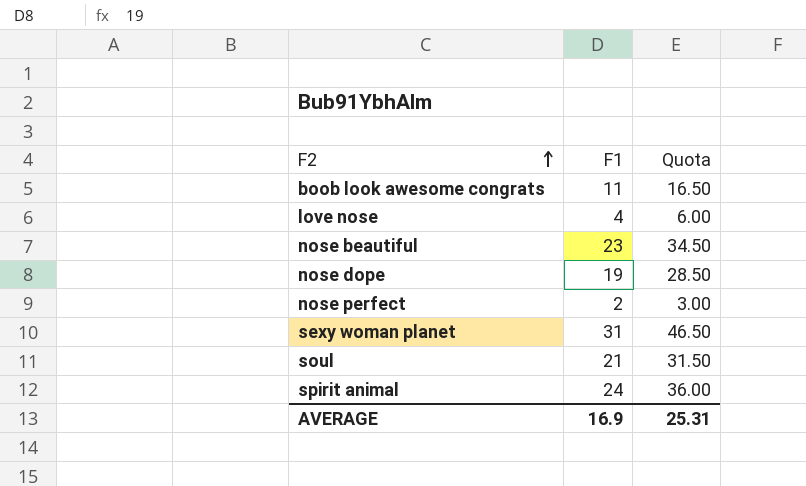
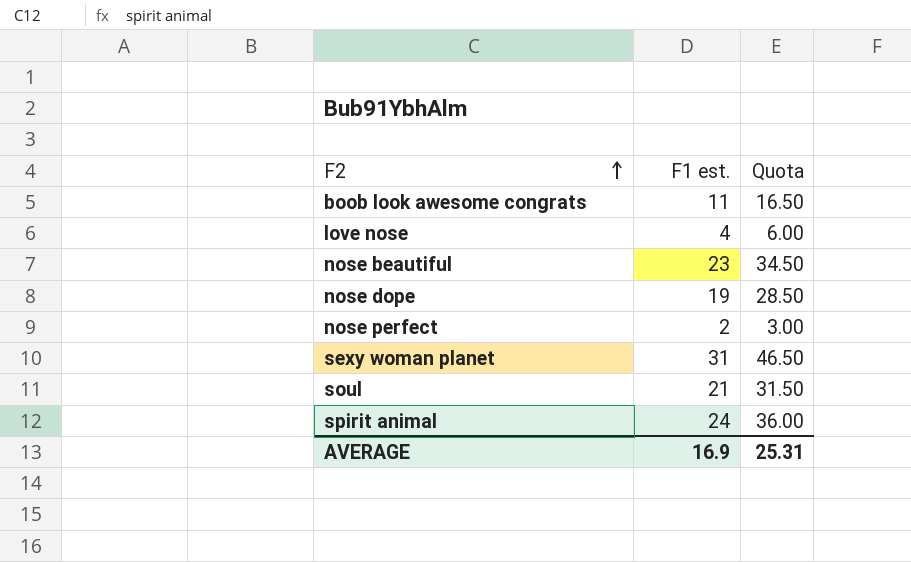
column name: F1 -> F1 est.

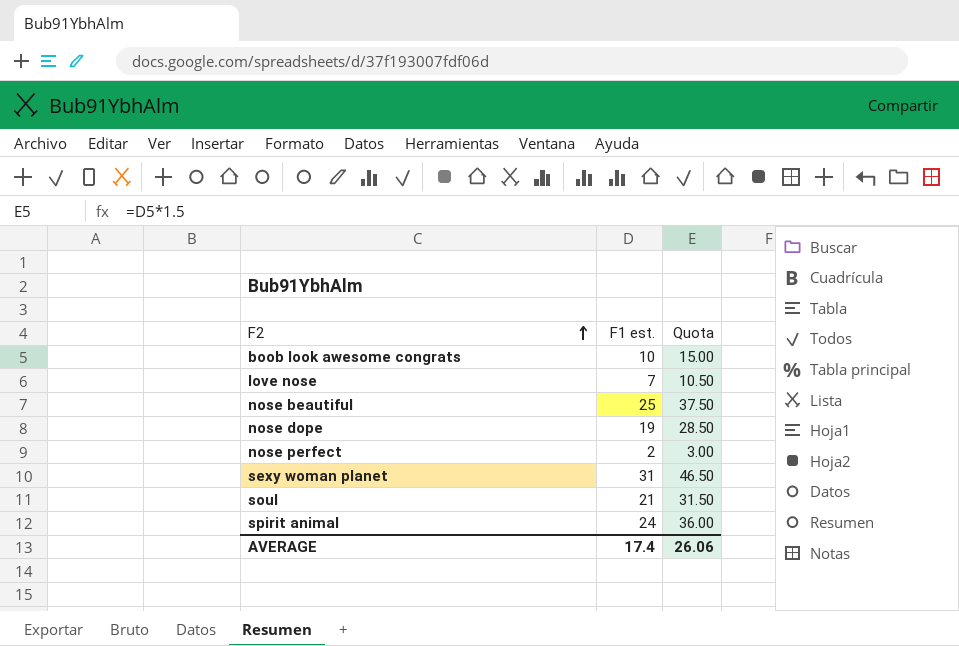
boob look awesome congrats | F1 est.: 11 -> 10
boob look awesome congrats | Quota: 16.50 -> 15.00
love nose | F1 est.: 4 -> 7
love nose | Quota: 6.00 -> 10.50
nose beautiful | F1 est.: 23 -> 25
nose beautiful | Quota: 34.50 -> 37.50
AVERAGE | F1 est.: 16.9 -> 17.4
AVERAGE | Quota: 25.31 -> 26.06

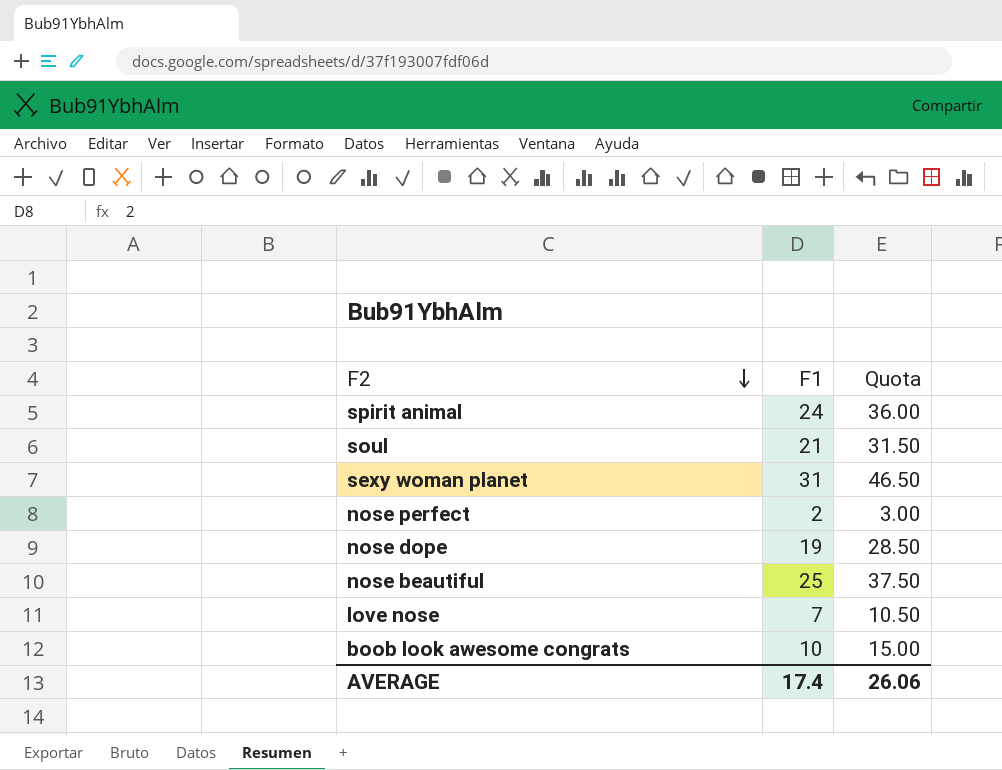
row order: F2 ascending -> F2 descending
column name: F1 est. -> F1

